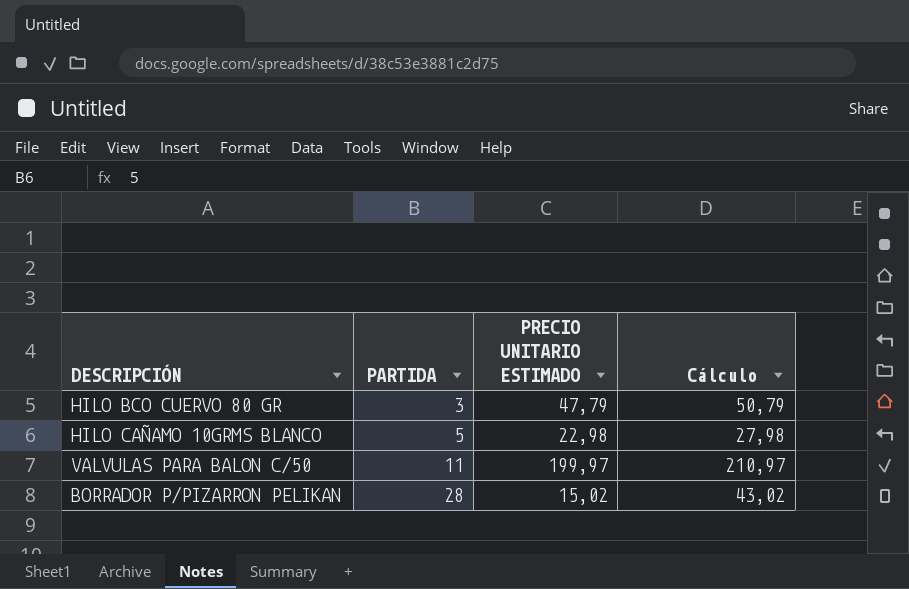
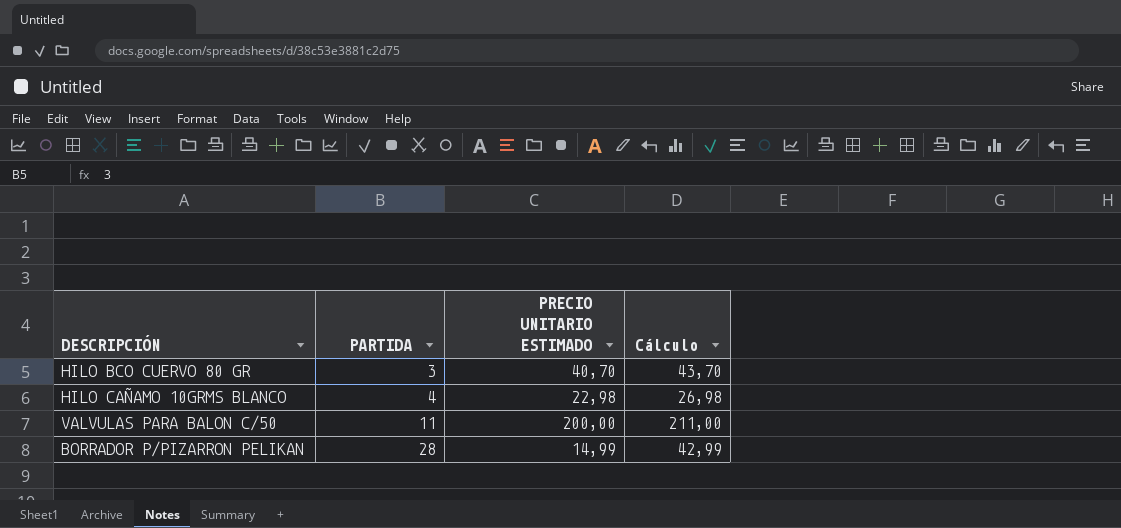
HILO BCO CUERVO 80 GR | PRECIO UNITARIO ESTIMADO: 47,79 -> 40,70
HILO BCO CUERVO 80 GR | Cálculo: 50,79 -> 43,70
HILO CAÑAMO 10GRMS BLANCO | PARTIDA: 5 -> 4
HILO CAÑAMO 10GRMS BLANCO | Cálculo: 27,98 -> 26,98
VALVULAS PARA BALON C/50 | PRECIO UNITARIO ESTIMADO: 199,97 -> 200,00
VALVULAS PARA BALON C/50 | Cálculo: 210,97 -> 211,00
BORRADOR P/PIZARRON PELIKAN | PRECIO UNITARIO ESTIMADO: 15,02 -> 14,99
BORRADOR P/PIZARRON PELIKAN | Cálculo: 43,02 -> 42,99

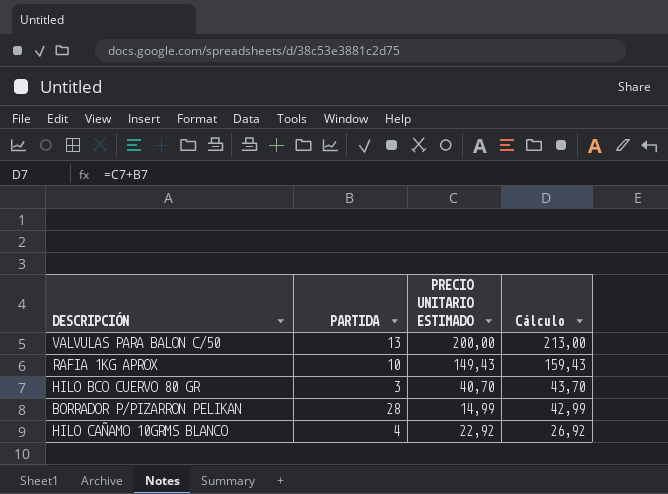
row order: PARTIDA ascending -> Cálculo descending
VALVULAS PARA BALON C/50 | PARTIDA: 11 -> 13
VALVULAS PARA BALON C/50 | Cálculo: 211,00 -> 213,00
row RAFIA 1KG APROX: none -> 10 | 149,43 | 159,43
HILO CAÑAMO 10GRMS BLANCO | PRECIO UNITARIO ESTIMADO: 22,98 -> 22,92
HILO CAÑAMO 10GRMS BLANCO | Cálculo: 26,98 -> 26,92

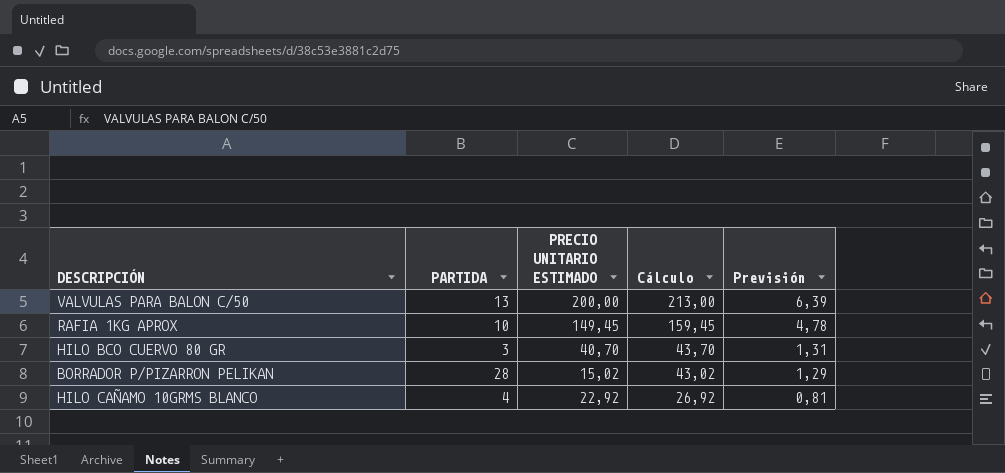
column Previsión | formula: none -> [Cálculo] * 0,03
RAFIA 1KG APROX | PRECIO UNITARIO ESTIMADO: 149,43 -> 149,45
RAFIA 1KG APROX | Cálculo: 159,43 -> 159,45
BORRADOR P/PIZARRON PELIKAN | PRECIO UNITARIO ESTIMADO: 14,99 -> 15,02
BORRADOR P/PIZARRON PELIKAN | Cálculo: 42,99 -> 43,02

